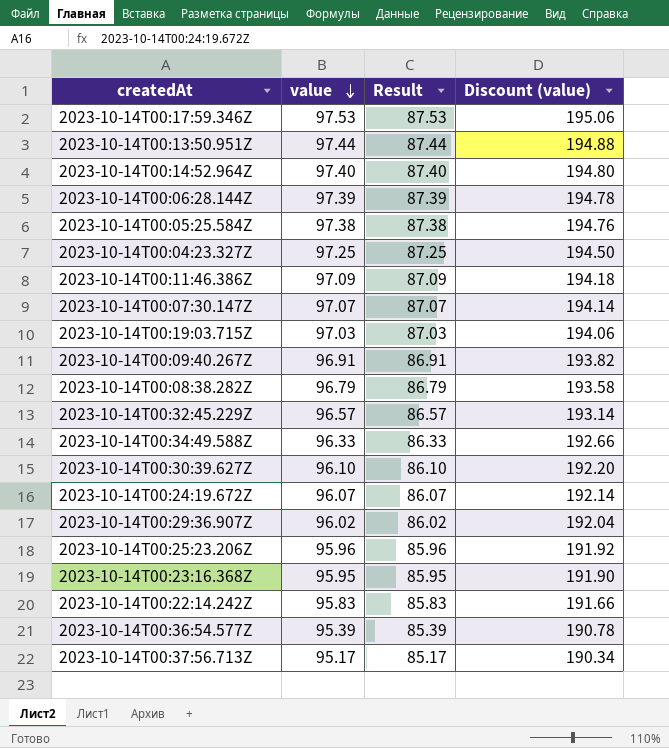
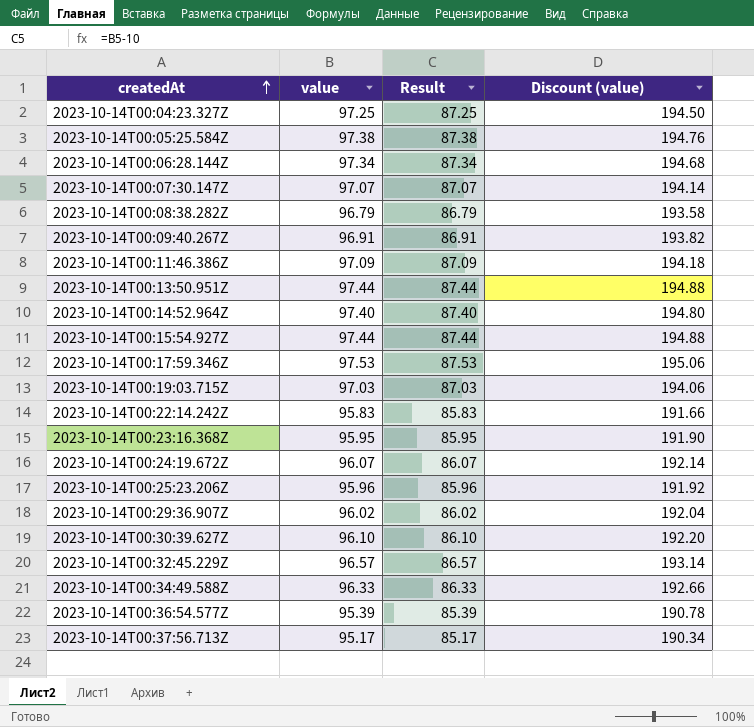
row order: value descending -> createdAt ascending
2023-10-14T00:06:28.144Z | value: 97.39 -> 97.34
2023-10-14T00:06:28.144Z | Result: 87.39 -> 87.34
2023-10-14T00:06:28.144Z | Discount (value): 194.78 -> 194.68
row 2023-10-14T00:15:54.927Z: none -> 97.44 | 87.44 | 194.88

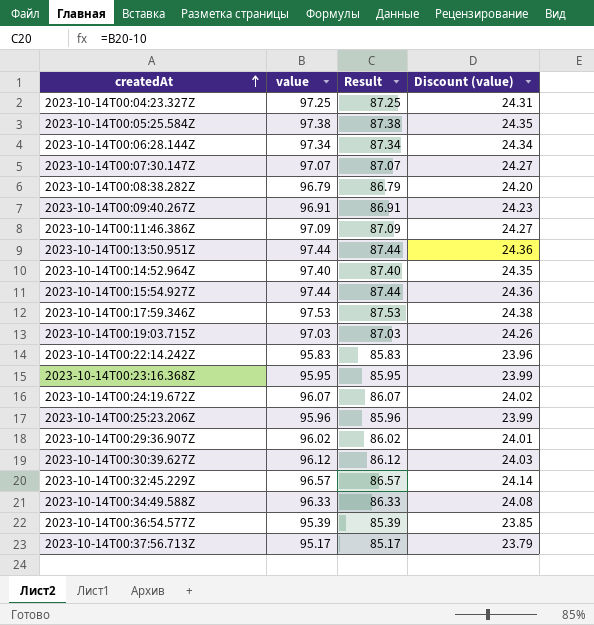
column Discount (value) | formula: [value] * 2 -> [value] * 0.25
2023-10-14T00:30:39.627Z | value: 96.10 -> 96.12
2023-10-14T00:30:39.627Z | Result: 86.10 -> 86.12

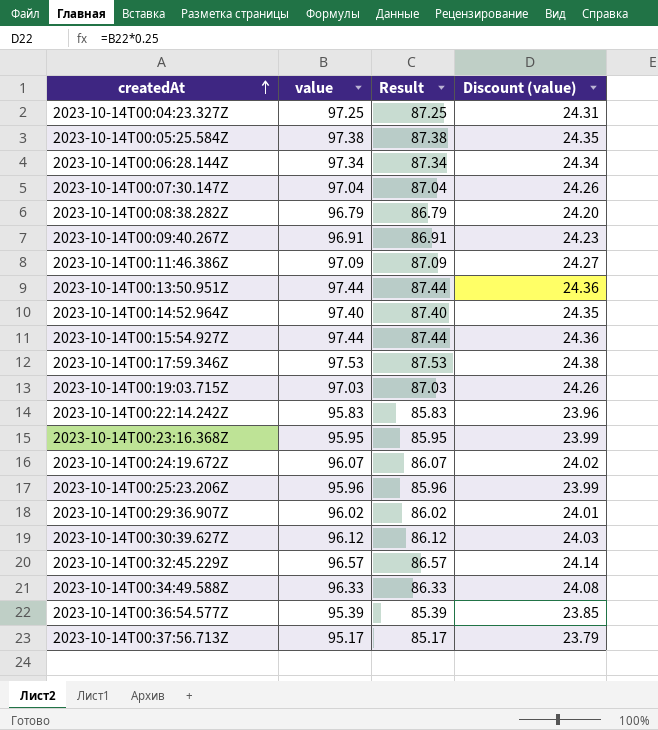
2023-10-14T00:07:30.147Z | value: 97.07 -> 97.04
2023-10-14T00:07:30.147Z | Result: 87.07 -> 87.04
2023-10-14T00:07:30.147Z | Discount (value): 24.27 -> 24.26

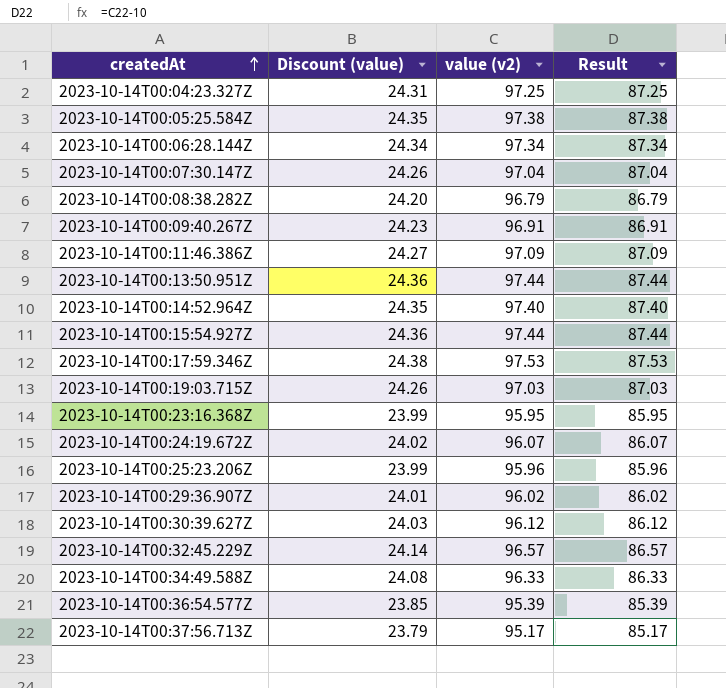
column Discount (value) | position: 4 -> 2
column name: value -> value (v2)
row 2023-10-14T00:22:14.242Z: 95.83 | 85.83 | 23.96 -> none

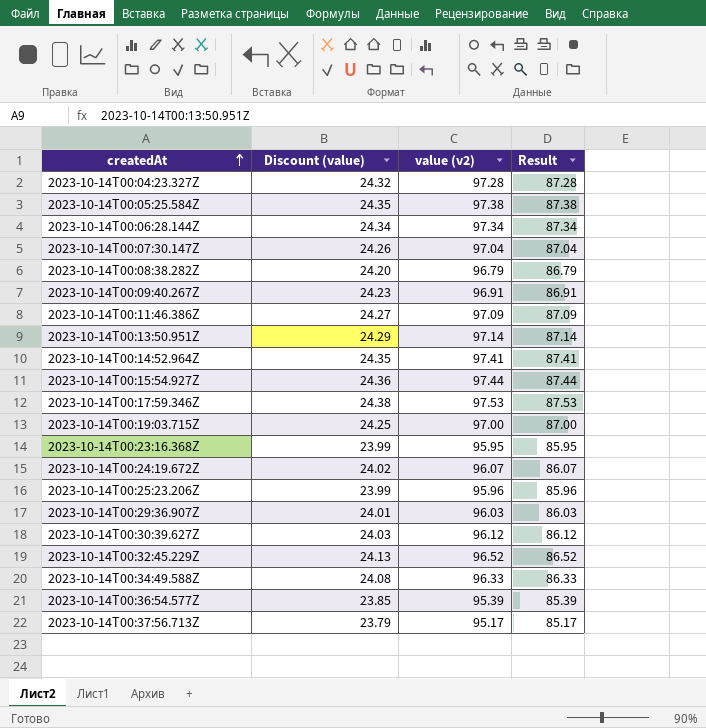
2023-10-14T00:04:23.327Z | Discount (value): 24.31 -> 24.32
2023-10-14T00:04:23.327Z | value (v2): 97.25 -> 97.28
2023-10-14T00:04:23.327Z | Result: 87.25 -> 87.28
2023-10-14T00:13:50.951Z | Discount (value): 24.36 -> 24.29
2023-10-14T00:13:50.951Z | value (v2): 97.44 -> 97.14
2023-10-14T00:13:50.951Z | Result: 87.44 -> 87.14
2023-10-14T00:14:52.964Z | value (v2): 97.40 -> 97.41
2023-10-14T00:14:52.964Z | Result: 87.40 -> 87.41
2023-10-14T00:19:03.715Z | Discount (value): 24.26 -> 24.25
2023-10-14T00:19:03.715Z | value (v2): 97.03 -> 97.00
2023-10-14T00:19:03.715Z | Result: 87.03 -> 87.00
2023-10-14T00:29:36.907Z | value (v2): 96.02 -> 96.03
2023-10-14T00:29:36.907Z | Result: 86.02 -> 86.03
2023-10-14T00:32:45.229Z | Discount (value): 24.14 -> 24.13
2023-10-14T00:32:45.229Z | value (v2): 96.57 -> 96.52
2023-10-14T00:32:45.229Z | Result: 86.57 -> 86.52

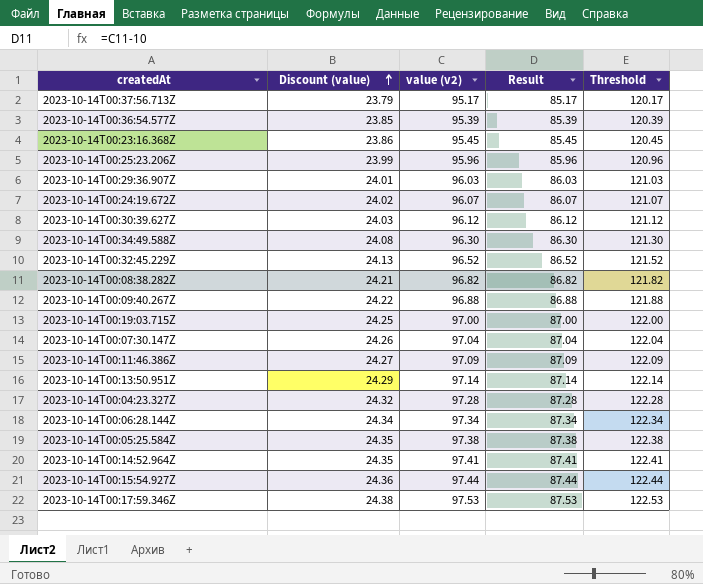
row order: createdAt ascending -> Discount (value) ascending
column Threshold | formula: none -> [value (v2)] + 25
2023-10-14T00:23:16.368Z | Discount (value): 23.99 -> 23.86
2023-10-14T00:23:16.368Z | value (v2): 95.95 -> 95.45
2023-10-14T00:23:16.368Z | Result: 85.95 -> 85.45
2023-10-14T00:34:49.588Z | value (v2): 96.33 -> 96.30
2023-10-14T00:34:49.588Z | Result: 86.33 -> 86.30
2023-10-14T00:08:38.282Z | Discount (value): 24.20 -> 24.21
2023-10-14T00:08:38.282Z | value (v2): 96.79 -> 96.82
2023-10-14T00:08:38.282Z | Result: 86.79 -> 86.82
2023-10-14T00:09:40.267Z | Discount (value): 24.23 -> 24.22
2023-10-14T00:09:40.267Z | value (v2): 96.91 -> 96.88
2023-10-14T00:09:40.267Z | Result: 86.91 -> 86.88

